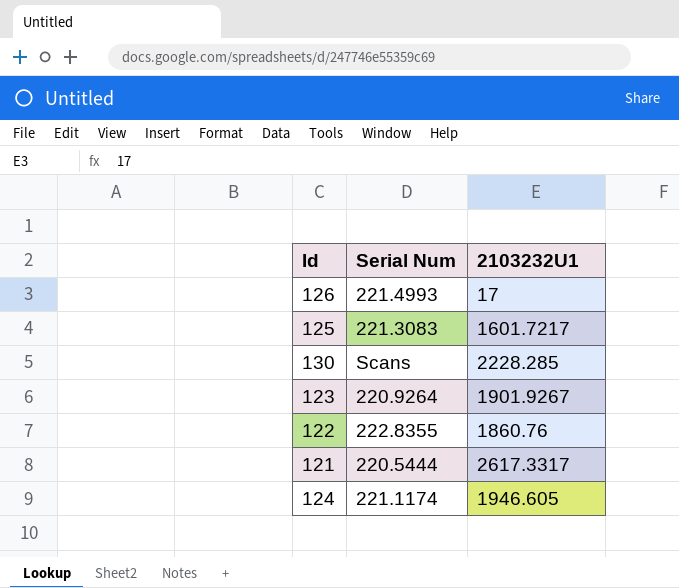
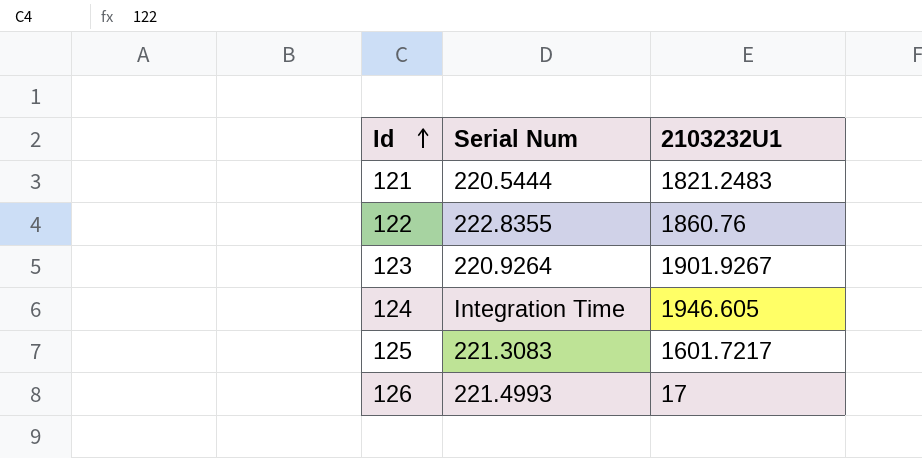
row order: none -> Id ascending
row 130: Scans | 2228.285 -> none
121 | 2103232U1: 2617.3317 -> 1821.2483
124 | Serial Num: 221.1174 -> Integration Time

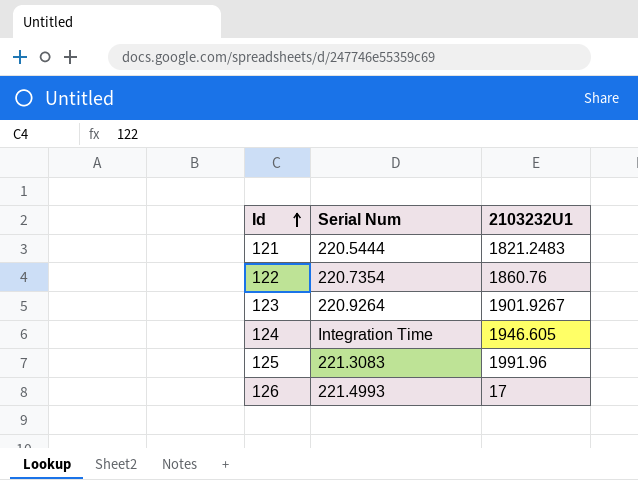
122 | Serial Num: 222.8355 -> 220.7354
125 | 2103232U1: 1601.7217 -> 1991.96

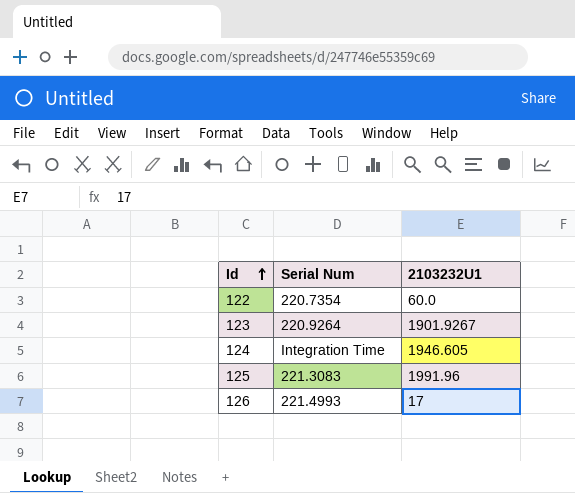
row 121: 220.5444 | 1821.2483 -> none
122 | 2103232U1: 1860.76 -> 60.0

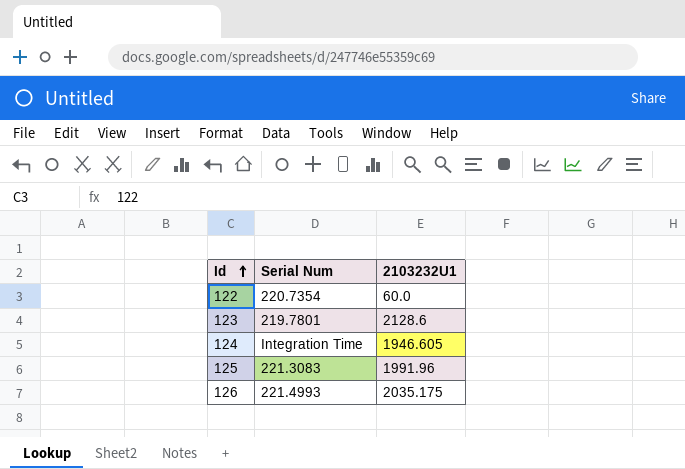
123 | Serial Num: 220.9264 -> 219.7801
123 | 2103232U1: 1901.9267 -> 2128.6
126 | 2103232U1: 17 -> 2035.175

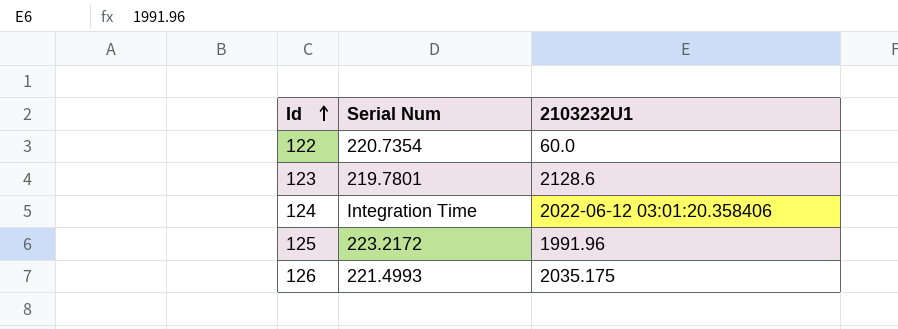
124 | 2103232U1: 1946.605 -> 2022-06-12 03:01:20.358406
125 | Serial Num: 221.3083 -> 223.2172

